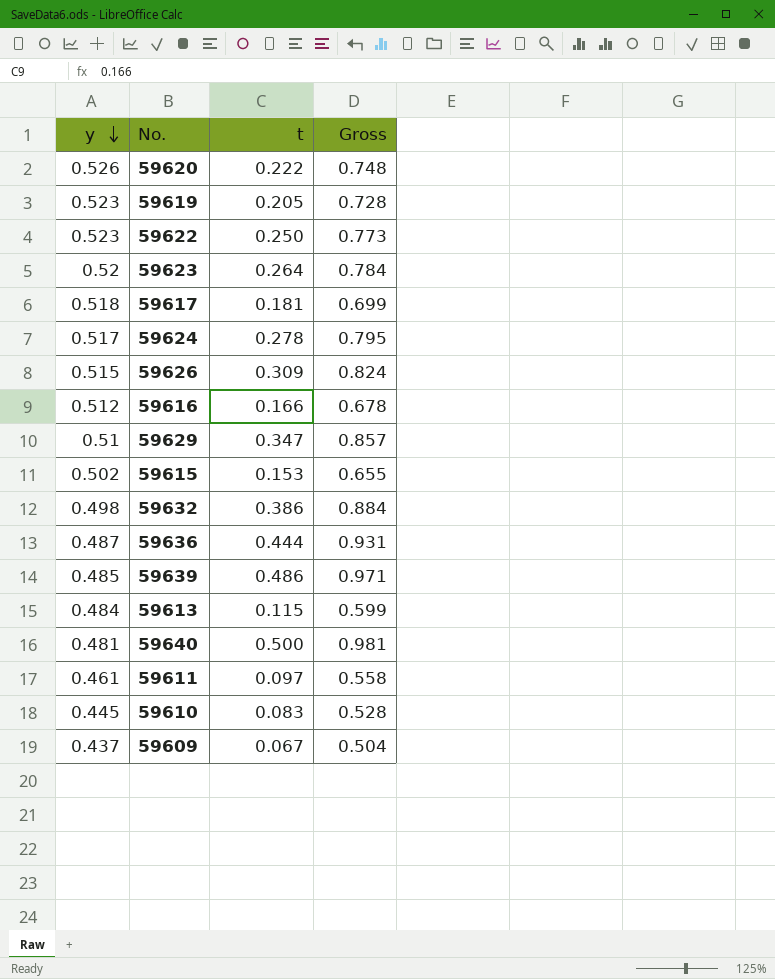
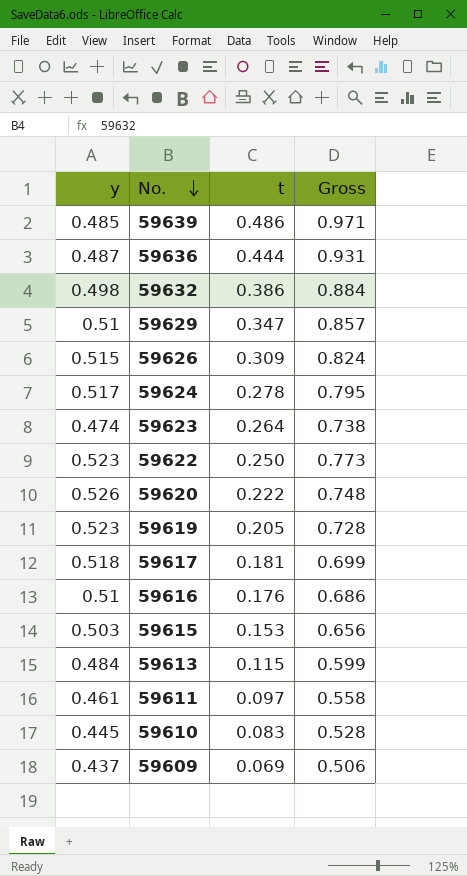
row order: y descending -> No. descending
row 59640: 0.481 | 0.500 | 0.981 -> none
59623 | y: 0.52 -> 0.474
59623 | Gross: 0.784 -> 0.738
59616 | y: 0.512 -> 0.51
59616 | t: 0.166 -> 0.176
59616 | Gross: 0.678 -> 0.686
59615 | y: 0.502 -> 0.503
59615 | Gross: 0.655 -> 0.656
59609 | t: 0.067 -> 0.069
59609 | Gross: 0.504 -> 0.506

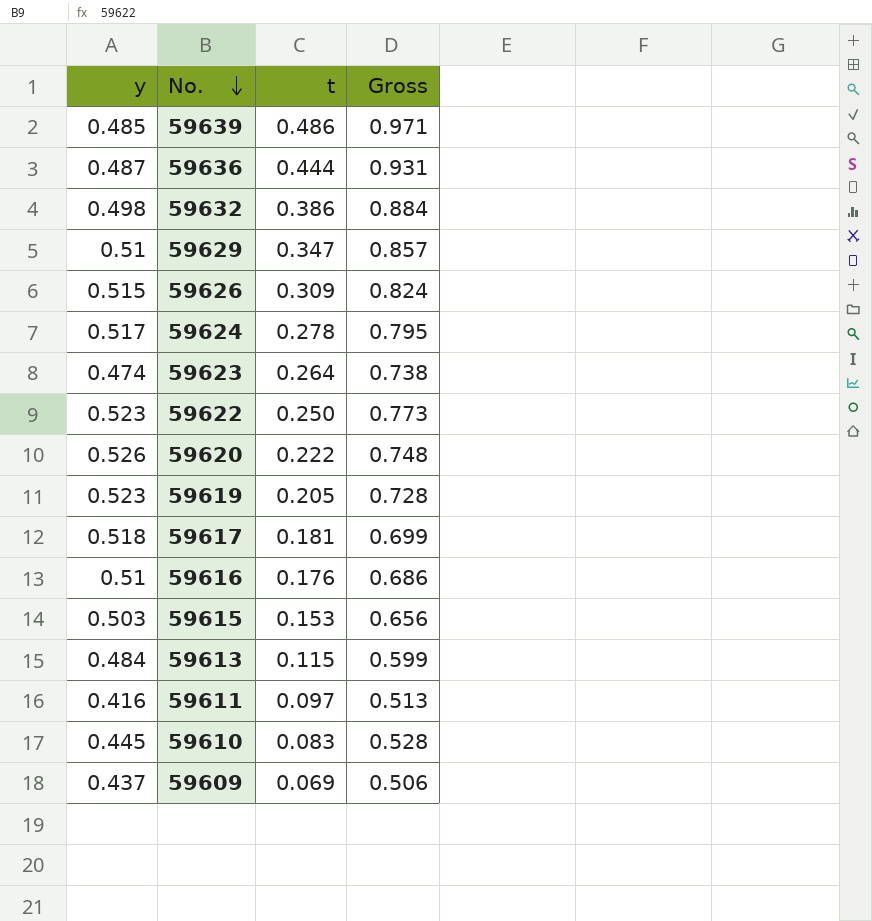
59611 | y: 0.461 -> 0.416
59611 | Gross: 0.558 -> 0.513

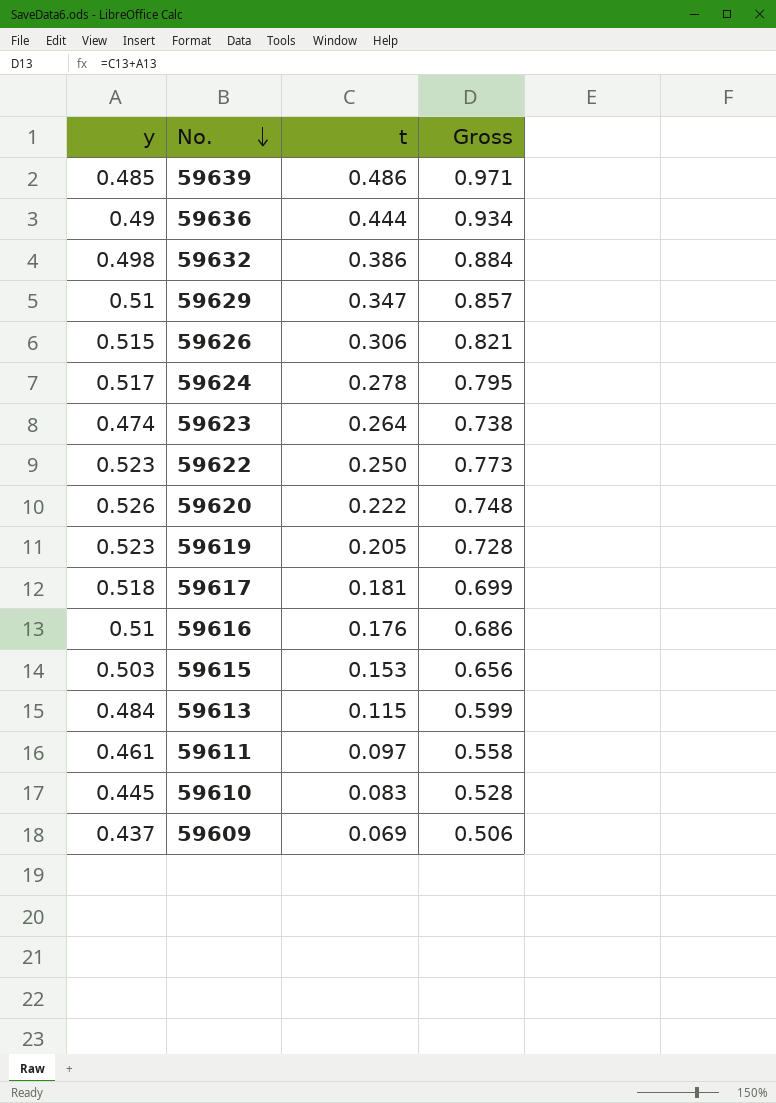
59636 | y: 0.487 -> 0.49
59636 | Gross: 0.931 -> 0.934
59626 | t: 0.309 -> 0.306
59626 | Gross: 0.824 -> 0.821
59611 | y: 0.416 -> 0.461
59611 | Gross: 0.513 -> 0.558

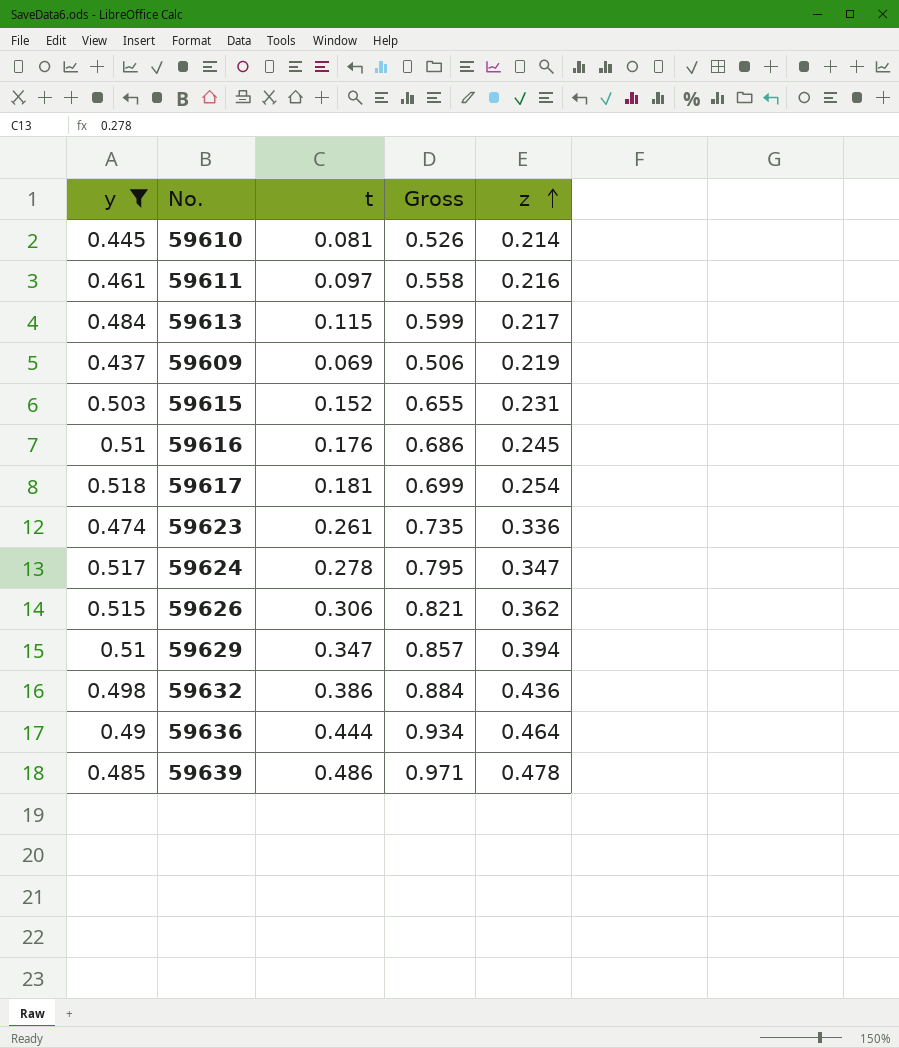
filter: none -> y <= 0.518
row order: No. descending -> z ascending
column z | position: none -> 5
59610 | t: 0.083 -> 0.081
59610 | Gross: 0.528 -> 0.526
59615 | t: 0.153 -> 0.152
59615 | Gross: 0.656 -> 0.655
59623 | t: 0.264 -> 0.261
59623 | Gross: 0.738 -> 0.735

